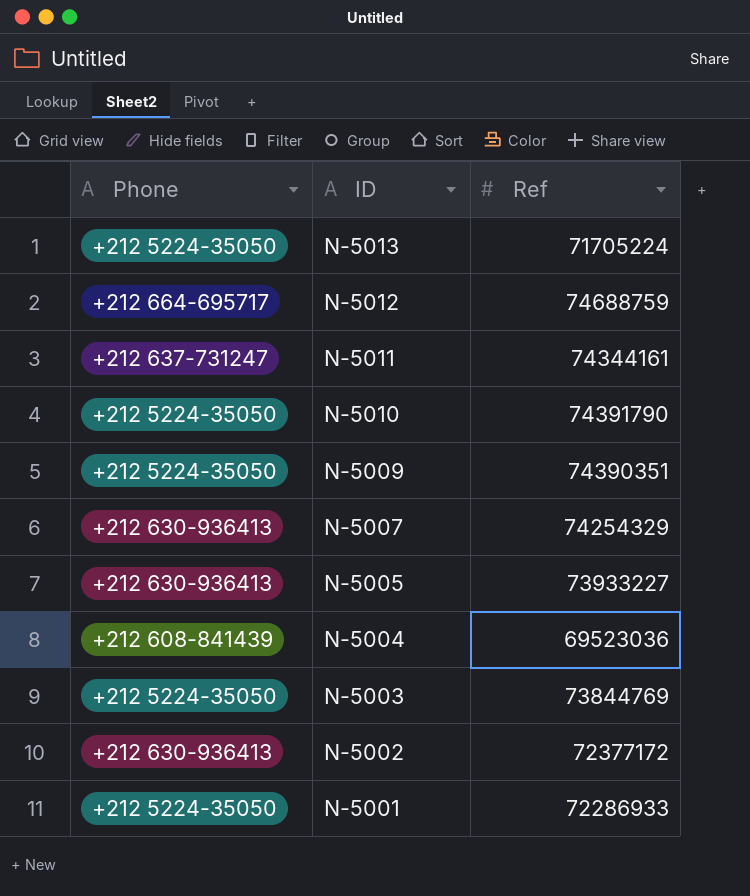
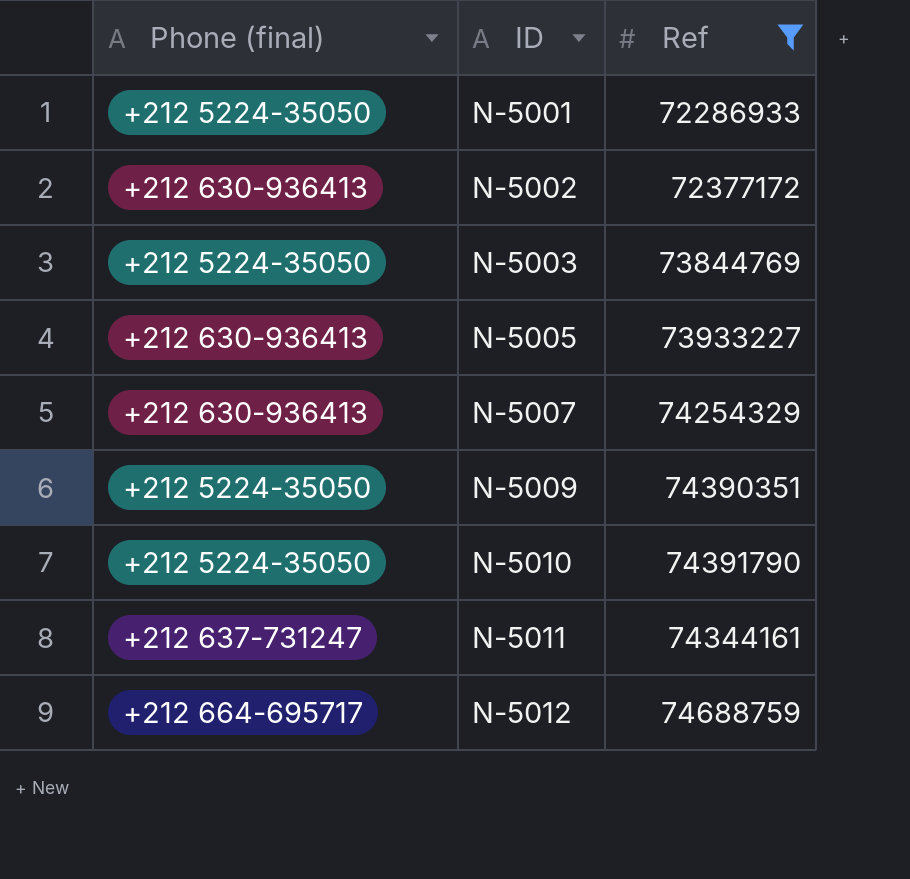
filter: none -> Ref >= 72286933
row order: ID descending -> ID ascending
column name: Phone -> Phone (final)

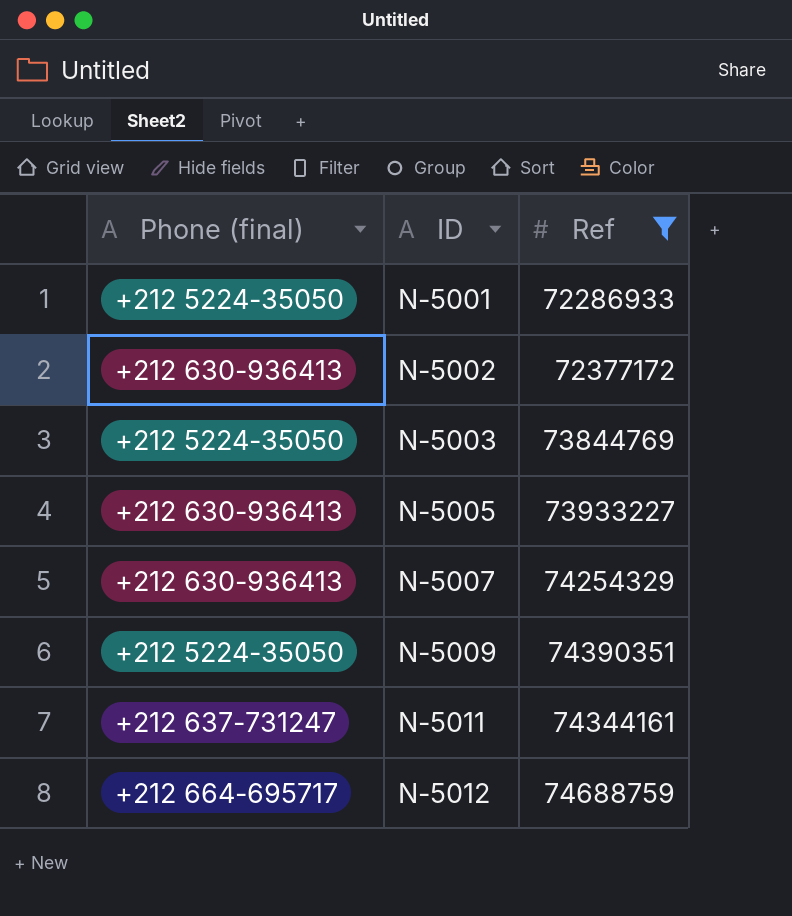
row N-5010: +212 5224-35050 | 74391790 -> none

